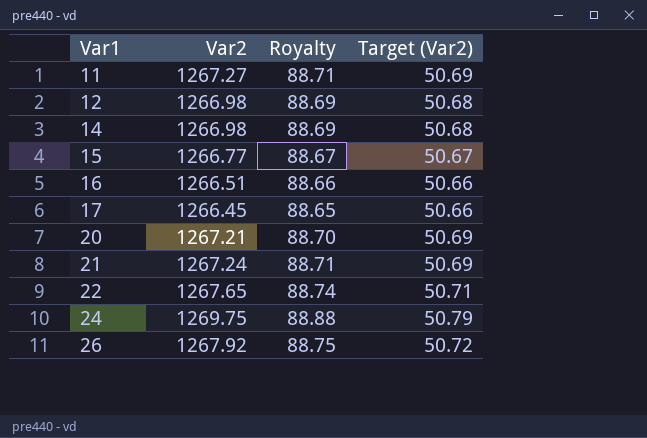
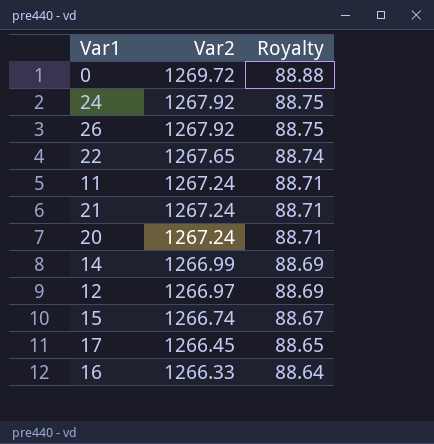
row order: Var1 ascending -> Var2 descending
column Target (Var2) | formula: [Var2] * 0.04 -> none
row 0: none -> 1269.72 | 88.88
24 | Var2: 1269.75 -> 1267.92
24 | Royalty: 88.88 -> 88.75
11 | Var2: 1267.27 -> 1267.24
20 | Var2: 1267.21 -> 1267.24
20 | Royalty: 88.70 -> 88.71
14 | Var2: 1266.98 -> 1266.99
12 | Var2: 1266.98 -> 1266.97
15 | Var2: 1266.77 -> 1266.74
16 | Var2: 1266.51 -> 1266.33
16 | Royalty: 88.66 -> 88.64

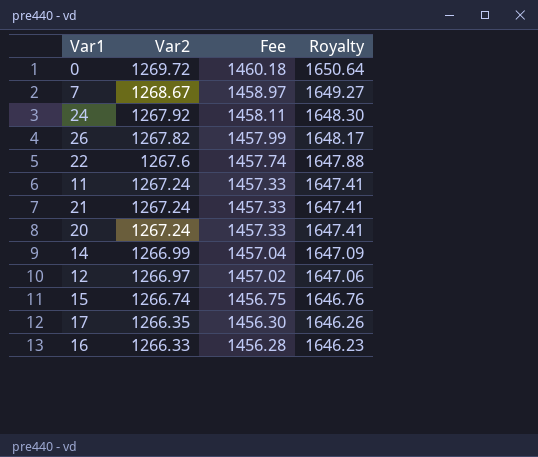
column Fee | formula: none -> [Var2] * 1.15
column Royalty | formula: [Var2] * 0.07 -> [Var2] * 1.3
row 7: none -> 1268.67 | 1458.97 | 1649.27
26 | Var2: 1267.92 -> 1267.82
22 | Var2: 1267.65 -> 1267.6
17 | Var2: 1266.45 -> 1266.35

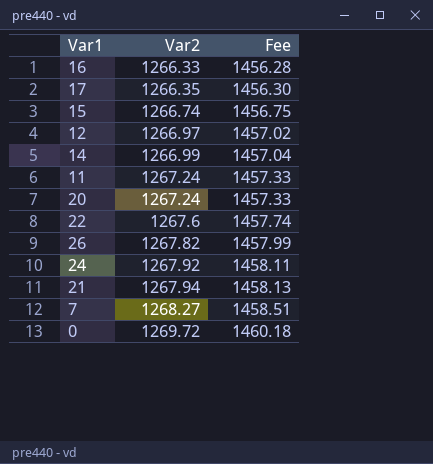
row order: Var2 descending -> Var2 ascending
column Royalty | formula: [Var2] * 1.3 -> none
21 | Var2: 1267.24 -> 1267.94
21 | Fee: 1457.33 -> 1458.13
7 | Var2: 1268.67 -> 1268.27
7 | Fee: 1458.97 -> 1458.51

